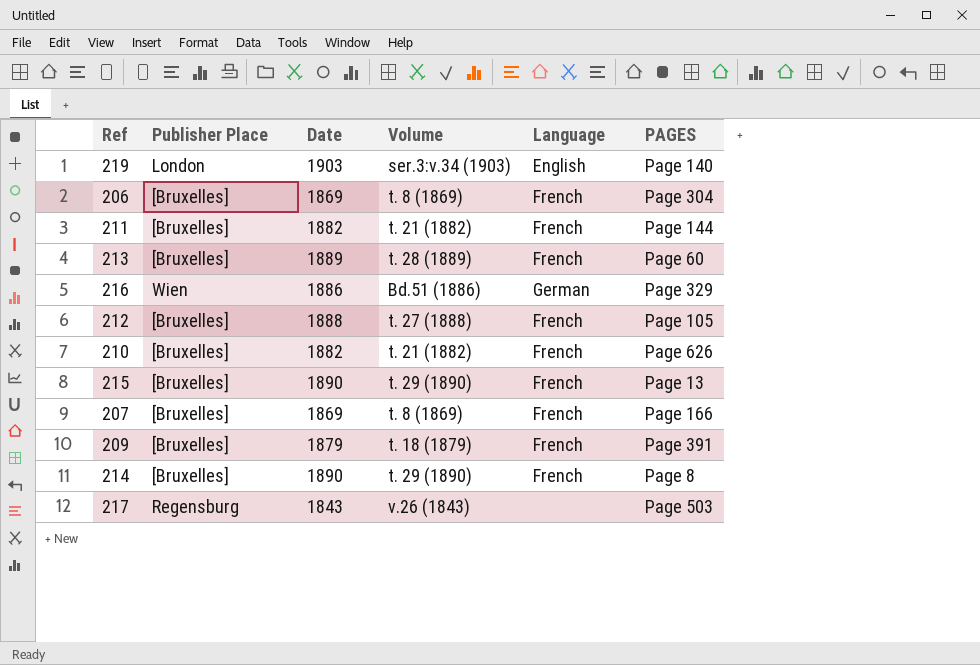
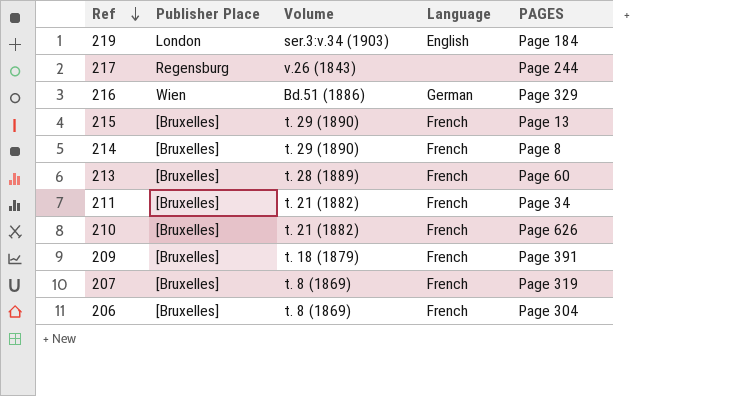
row order: none -> Ref descending
column Date | position: 3 -> none
row 212: [Bruxelles] | 1888 | t. 27 (1888) | French | Page 105 -> none
219 | PAGES: Page 140 -> Page 184
217 | PAGES: Page 503 -> Page 244
211 | PAGES: Page 144 -> Page 34
207 | PAGES: Page 166 -> Page 319

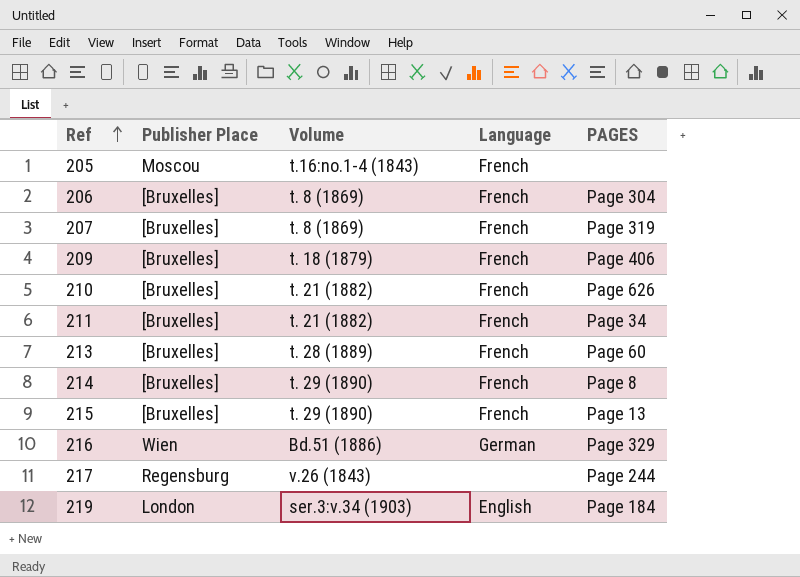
row order: Ref descending -> Ref ascending
row 205: none -> Moscou | t.16:no.1-4 (1843) | French | none
209 | PAGES: Page 391 -> Page 406

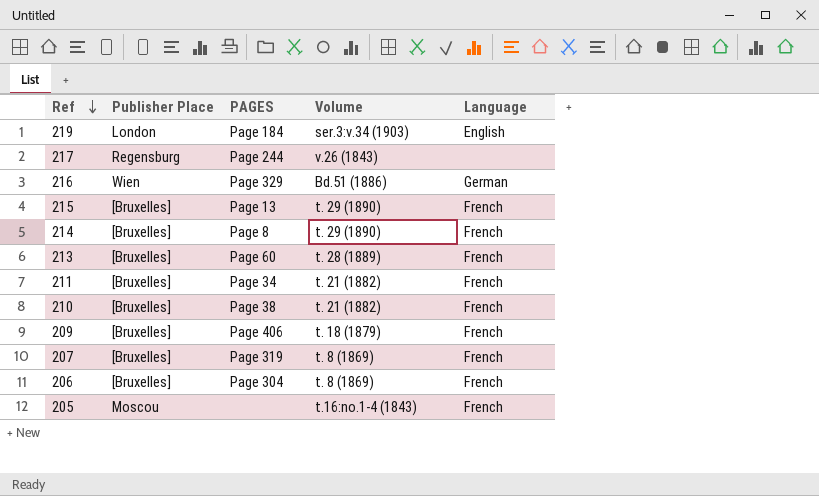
row order: Ref ascending -> Ref descending
column PAGES | position: 5 -> 3
210 | PAGES: Page 626 -> Page 38

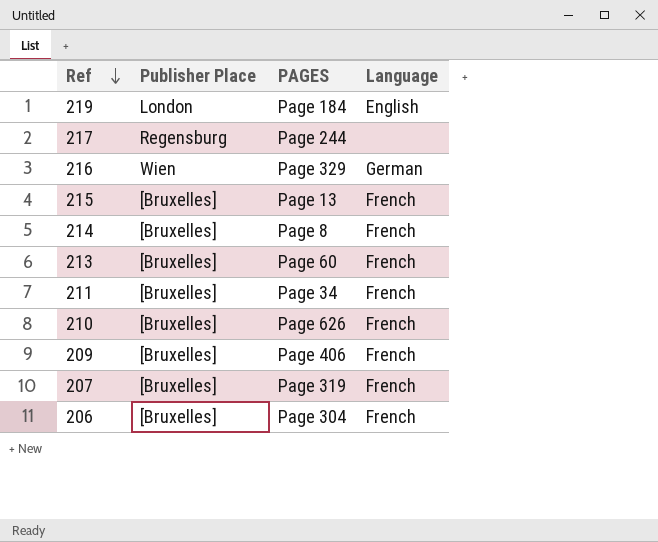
column Volume | position: 4 -> none
row 205: Moscou | none | t.16:no.1-4 (1843) | French -> none
210 | PAGES: Page 38 -> Page 626

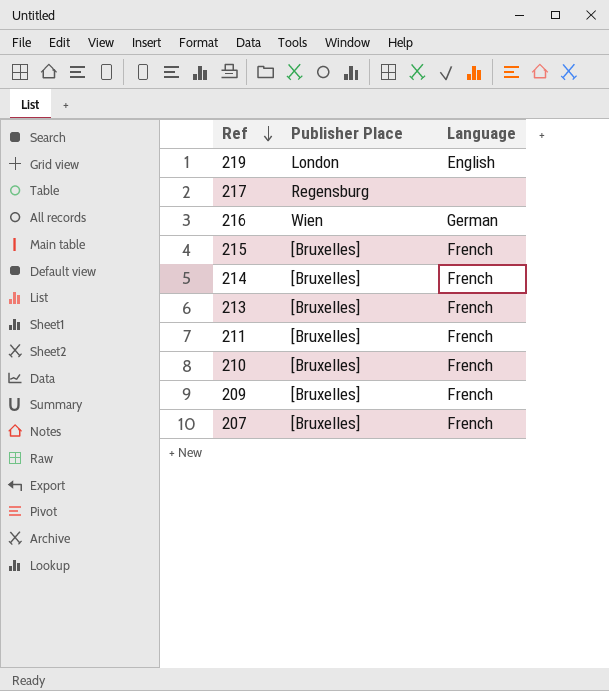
column PAGES | position: 3 -> none
row 206: [Bruxelles] | Page 304 | French -> none

